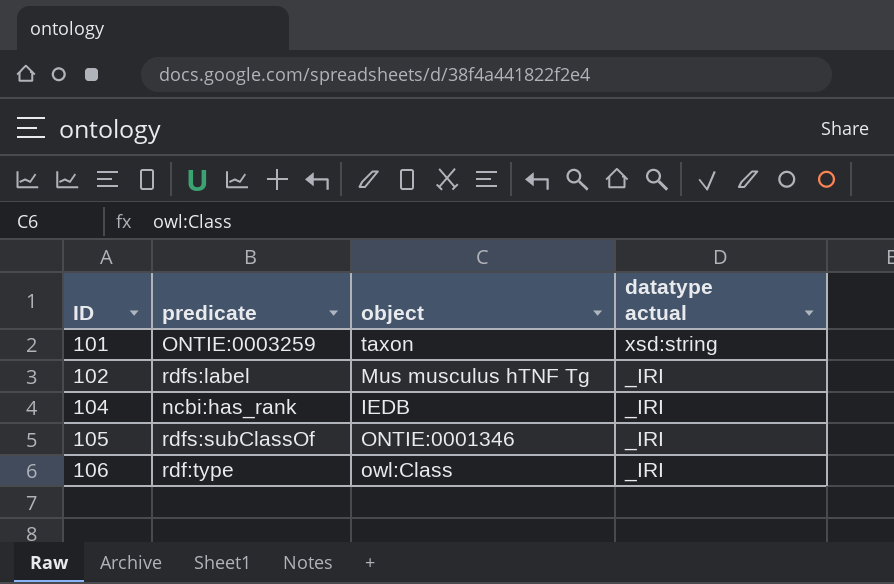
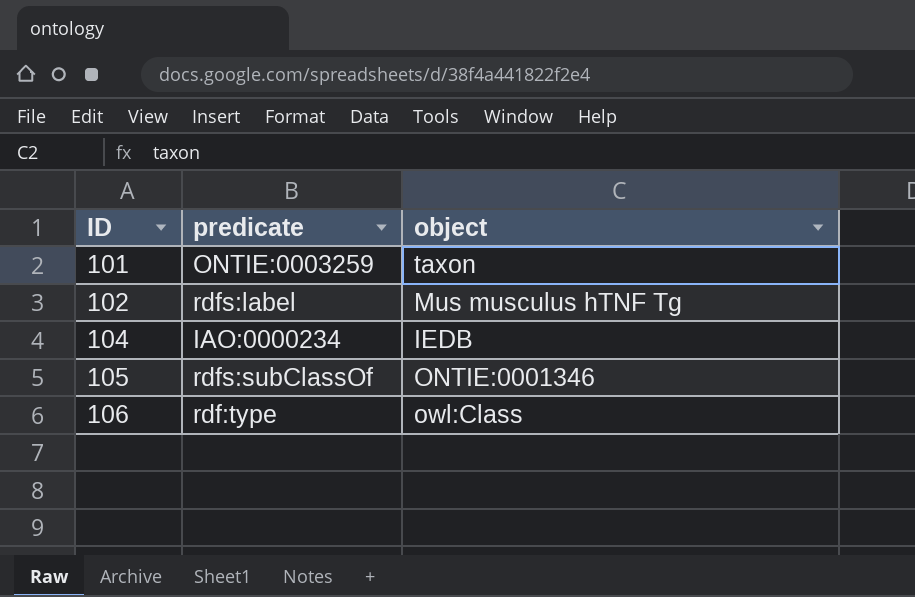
column datatype actual | position: 4 -> none
104 | predicate: ncbi:has_rank -> IAO:0000234

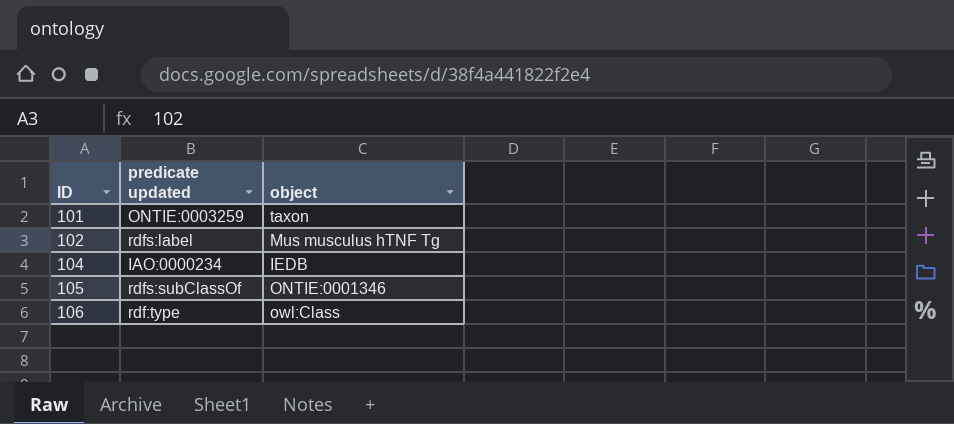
column name: predicate -> predicate updated

